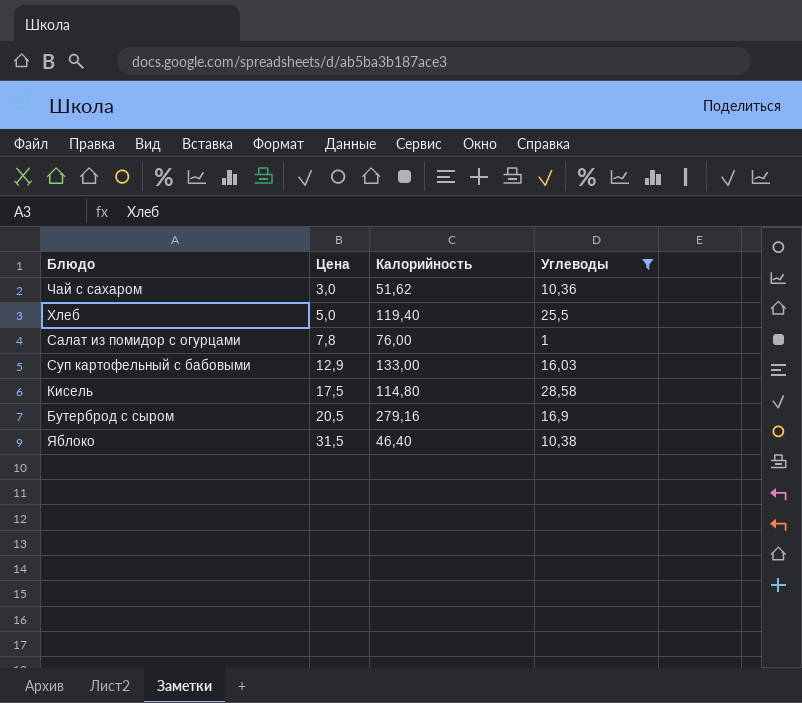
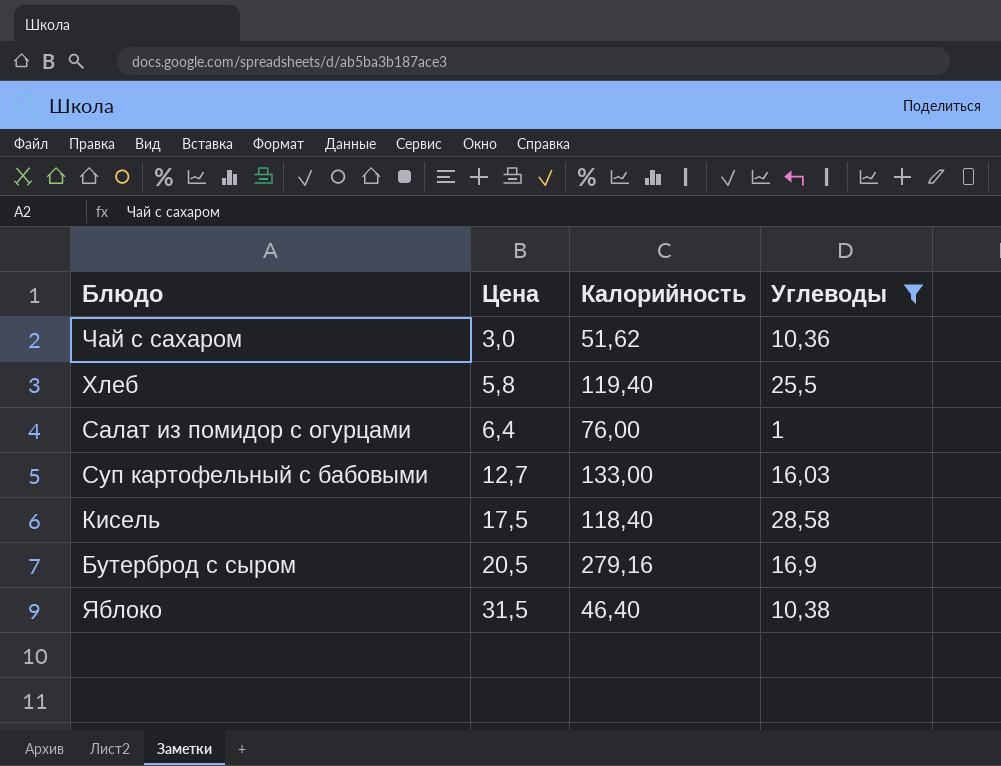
Хлеб | Цена: 5,0 -> 5,8
Салат из помидор с огурцами | Цена: 7,8 -> 6,4
Суп картофельный с бабовыми | Цена: 12,9 -> 12,7
Кисель | Калорийность: 114,80 -> 118,40

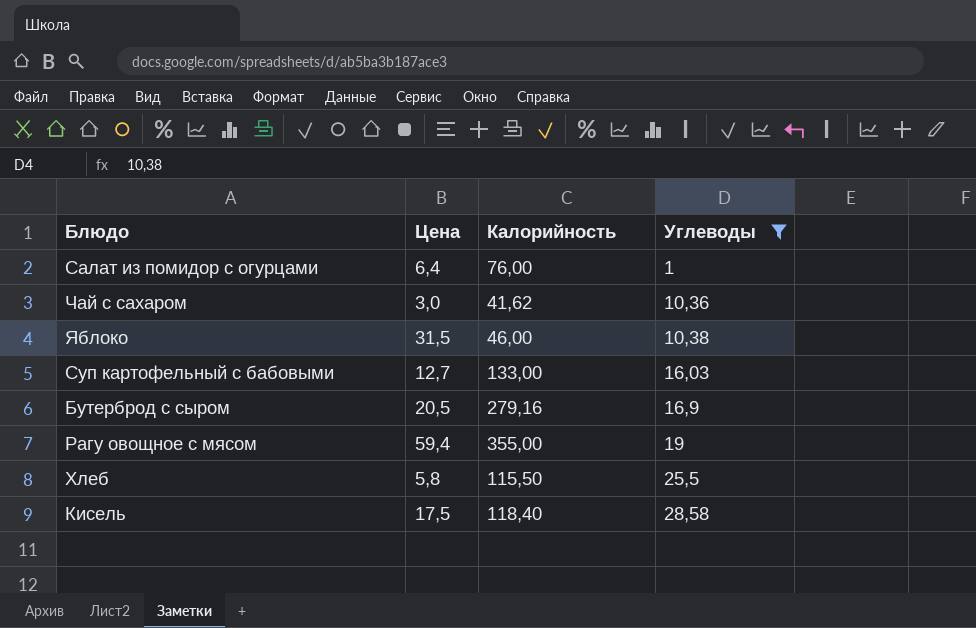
row order: Цена ascending -> Углеводы ascending
Чай с сахаром | Калорийность: 51,62 -> 41,62
Яблоко | Калорийность: 46,40 -> 46,00
row Рагу овощное с мясом: none -> 59,4 | 355,00 | 19
Хлеб | Калорийность: 119,40 -> 115,50

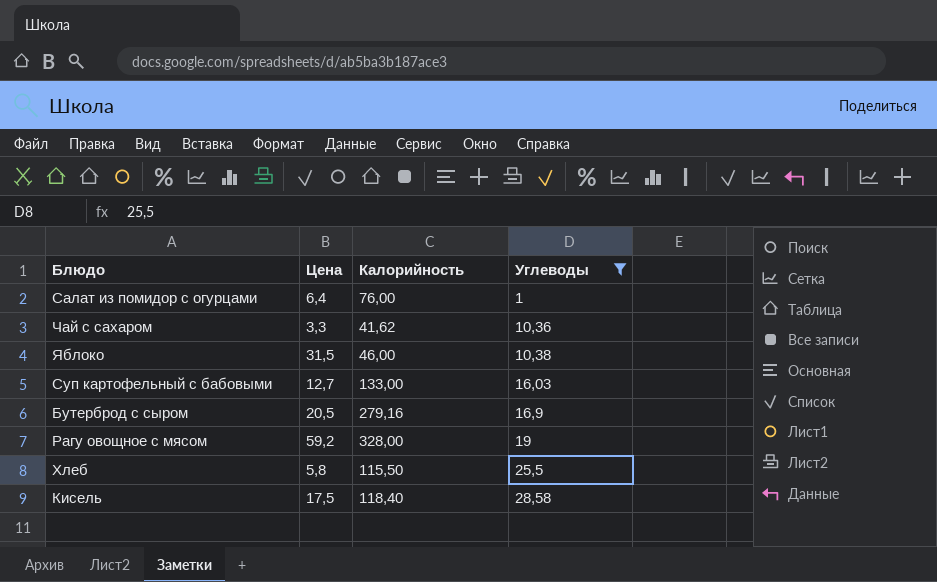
Чай с сахаром | Цена: 3,0 -> 3,3
Рагу овощное с мясом | Цена: 59,4 -> 59,2
Рагу овощное с мясом | Калорийность: 355,00 -> 328,00

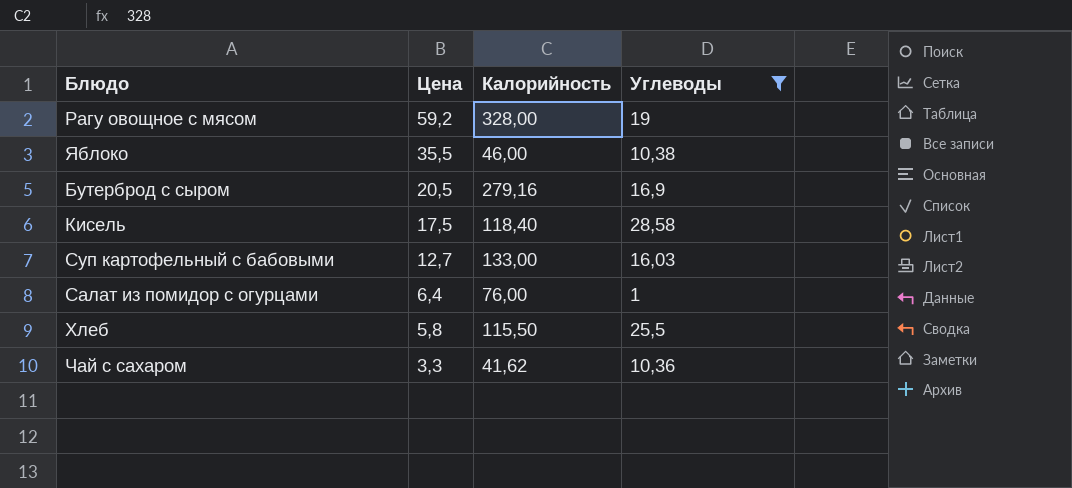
row order: Углеводы ascending -> Цена descending
Яблоко | Цена: 31,5 -> 35,5

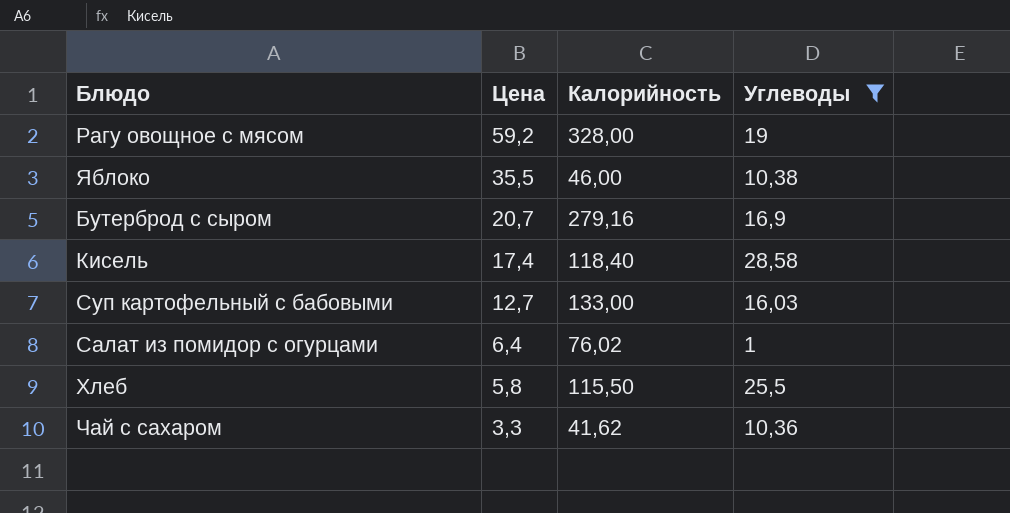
Бутерброд с сыром | Цена: 20,5 -> 20,7
Кисель | Цена: 17,5 -> 17,4
Салат из помидор с огурцами | Калорийность: 76,00 -> 76,02

